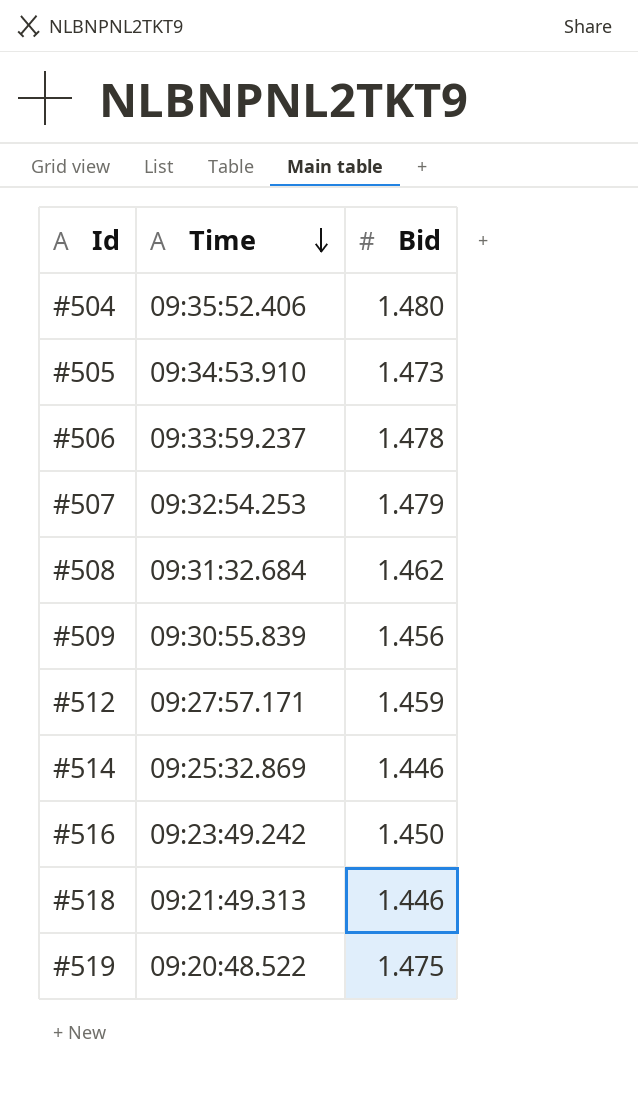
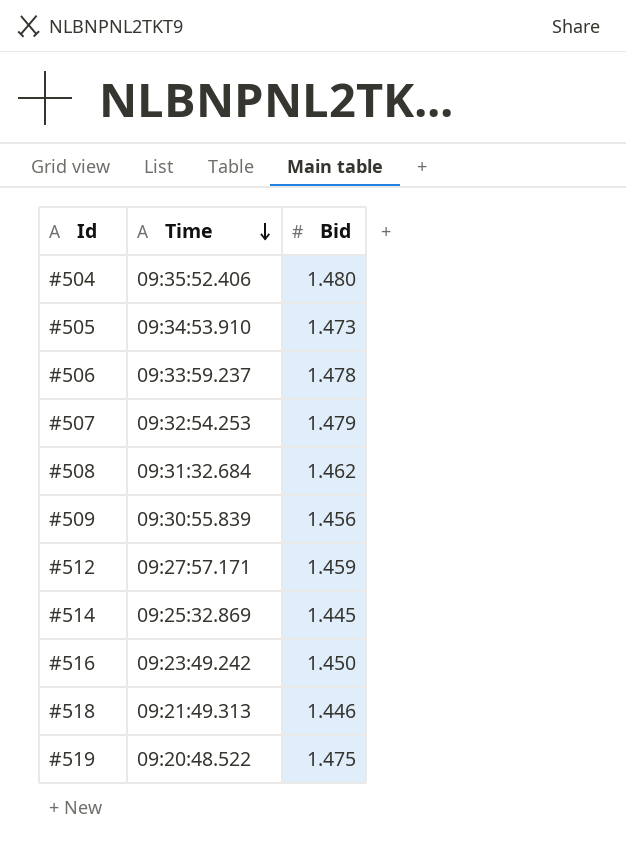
#514 | Bid: 1.446 -> 1.445

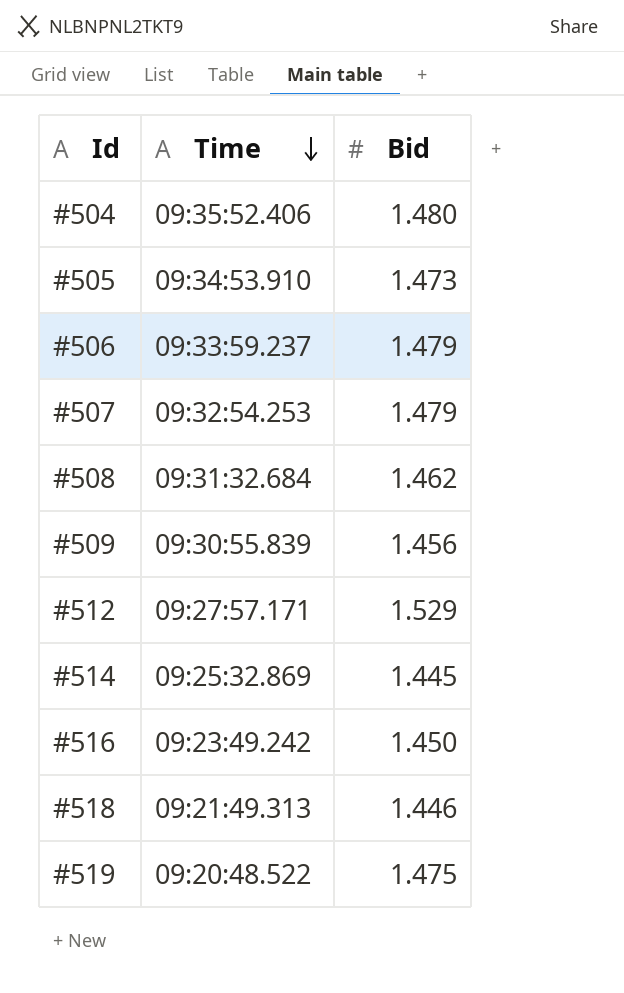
#506 | Bid: 1.478 -> 1.479
#512 | Bid: 1.459 -> 1.529

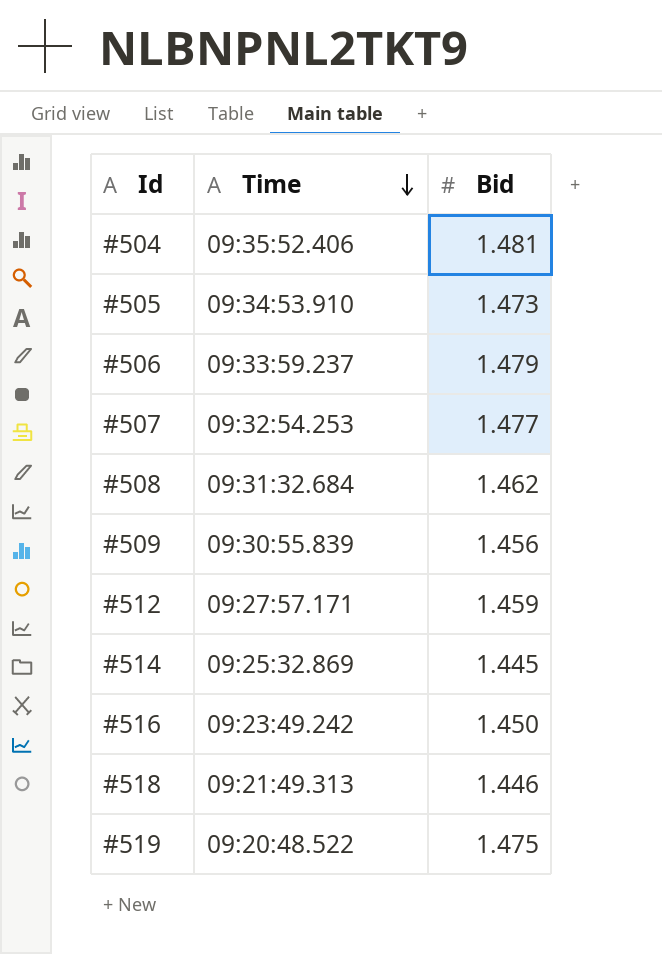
#504 | Bid: 1.480 -> 1.481
#507 | Bid: 1.479 -> 1.477
#512 | Bid: 1.529 -> 1.459

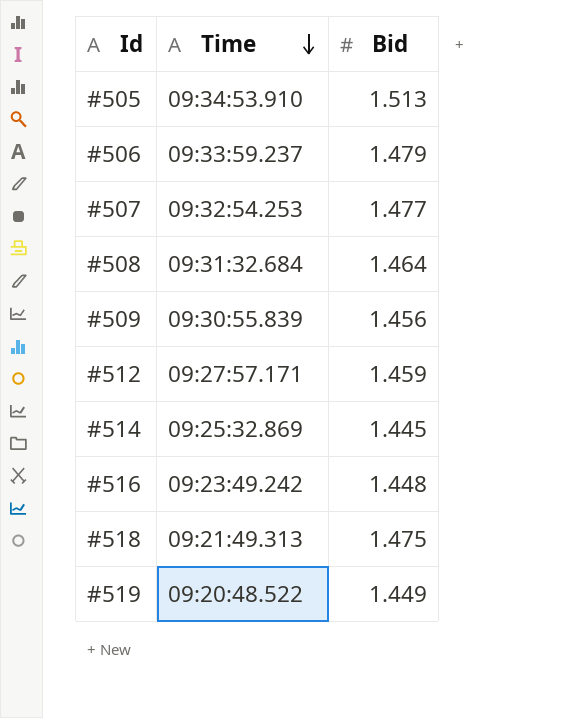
row #504: 09:35:52.406 | 1.481 -> none
#505 | Bid: 1.473 -> 1.513
#508 | Bid: 1.462 -> 1.464
#516 | Bid: 1.450 -> 1.448
#518 | Bid: 1.446 -> 1.475
#519 | Bid: 1.475 -> 1.449

